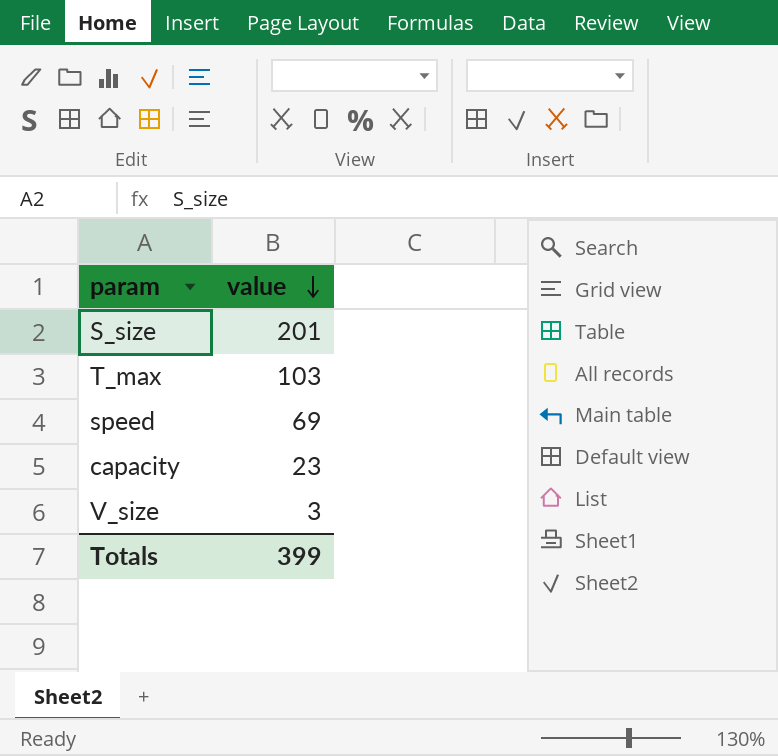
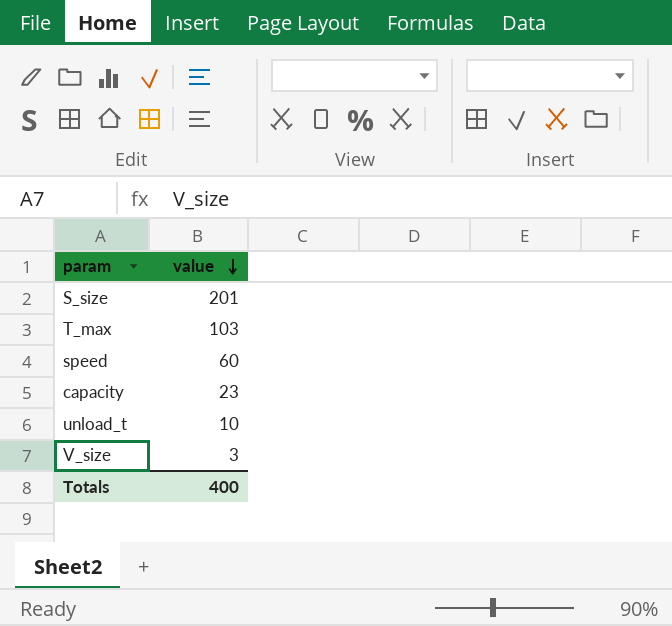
speed | value: 69 -> 60
row unload_t: none -> 10
Totals | value: 399 -> 400

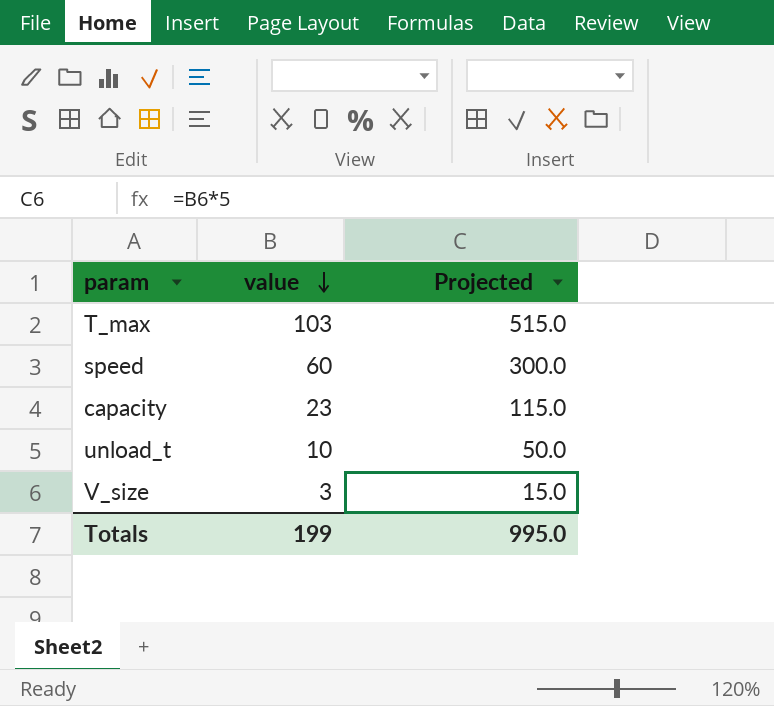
column Projected | formula: none -> [value] * 5
row S_size: 201 -> none
Totals | value: 400 -> 199

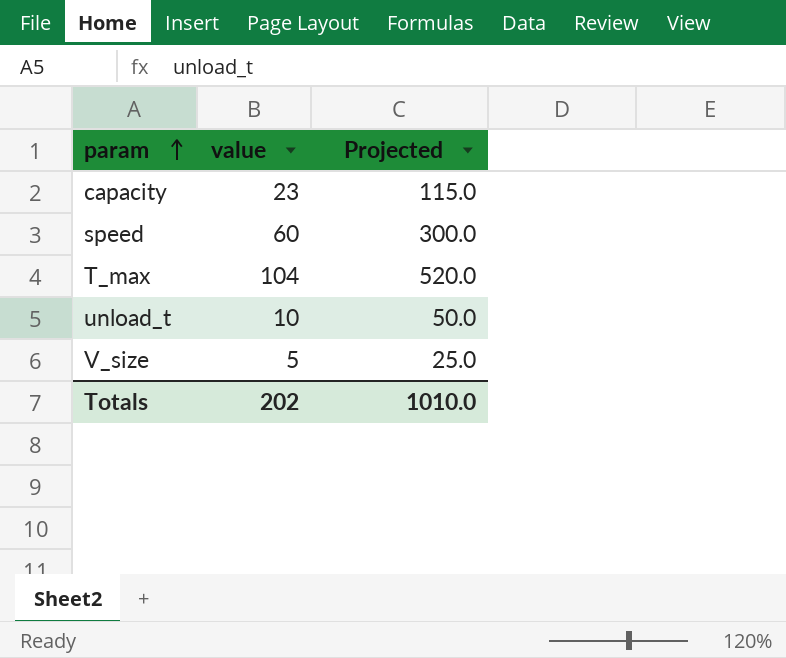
row order: value descending -> param ascending
T_max | value: 103 -> 104
T_max | Projected: 515.0 -> 520.0
V_size | value: 3 -> 5
V_size | Projected: 15.0 -> 25.0
Totals | value: 199 -> 202
Totals | Projected: 995.0 -> 1010.0

